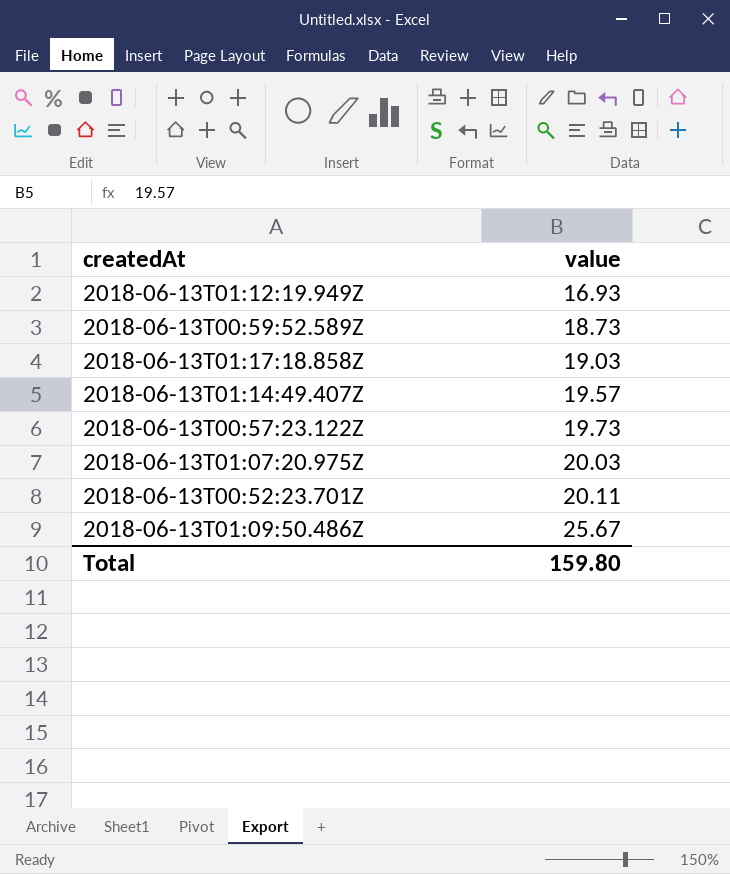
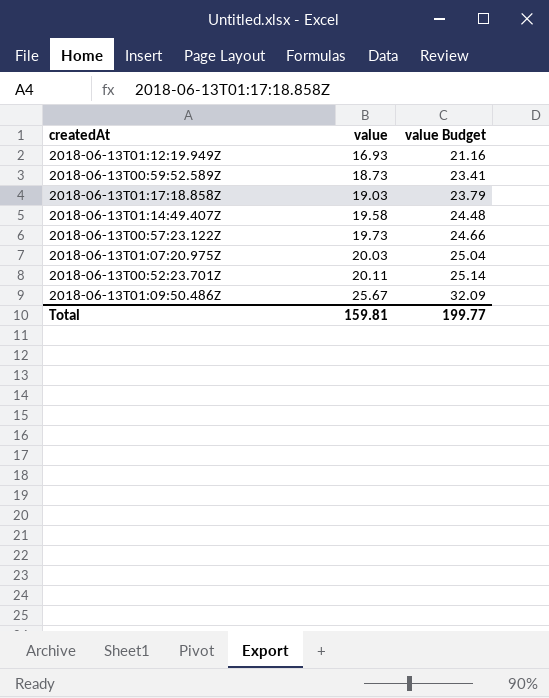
column value Budget | formula: none -> [value] * 1.25
2018-06-13T01:14:49.407Z | value: 19.57 -> 19.58
Total | value: 159.80 -> 159.81

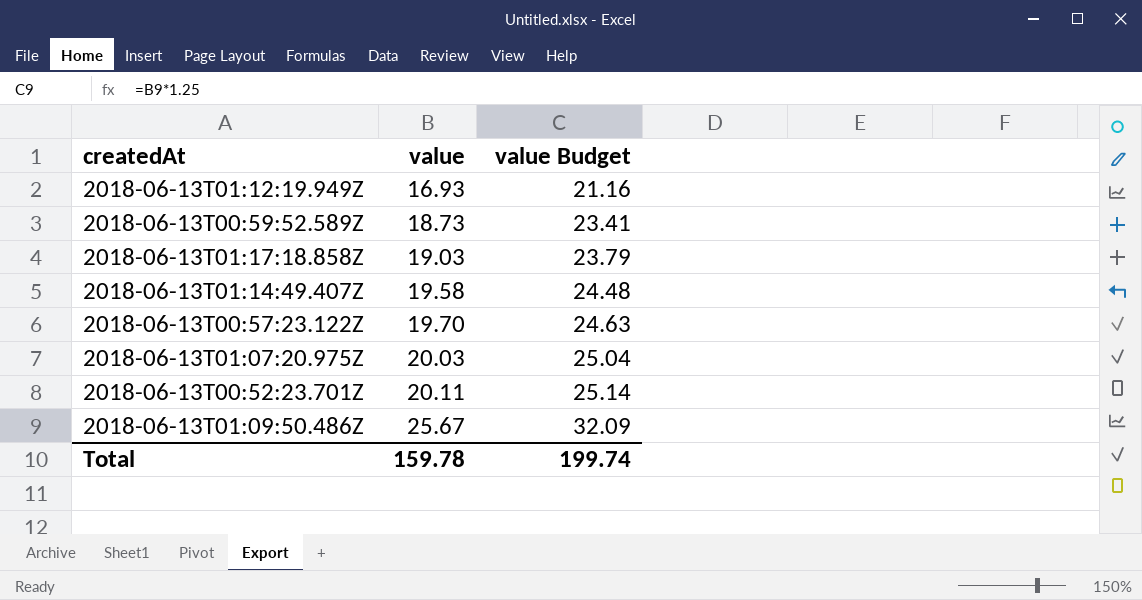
2018-06-13T00:57:23.122Z | value: 19.73 -> 19.70
2018-06-13T00:57:23.122Z | value Budget: 24.66 -> 24.63
Total | value: 159.81 -> 159.78
Total | value Budget: 199.77 -> 199.74

